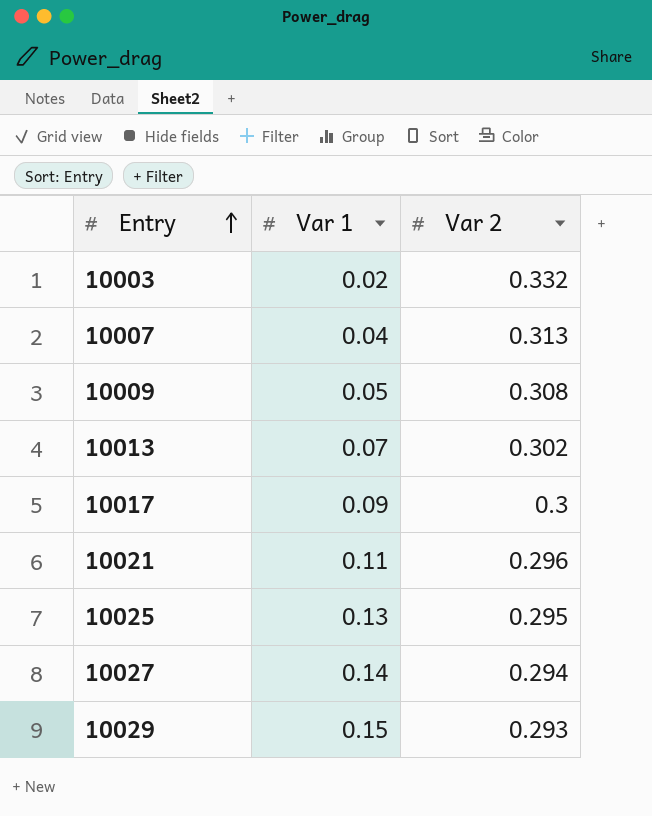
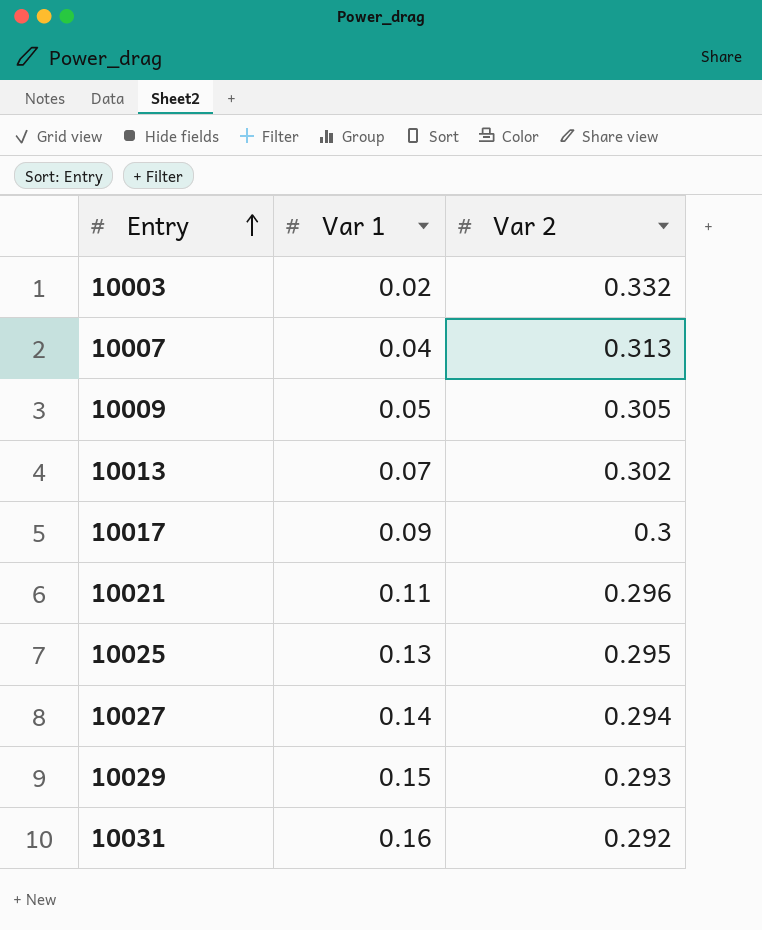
10009 | Var 2: 0.308 -> 0.305
row 10031: none -> 0.16 | 0.292

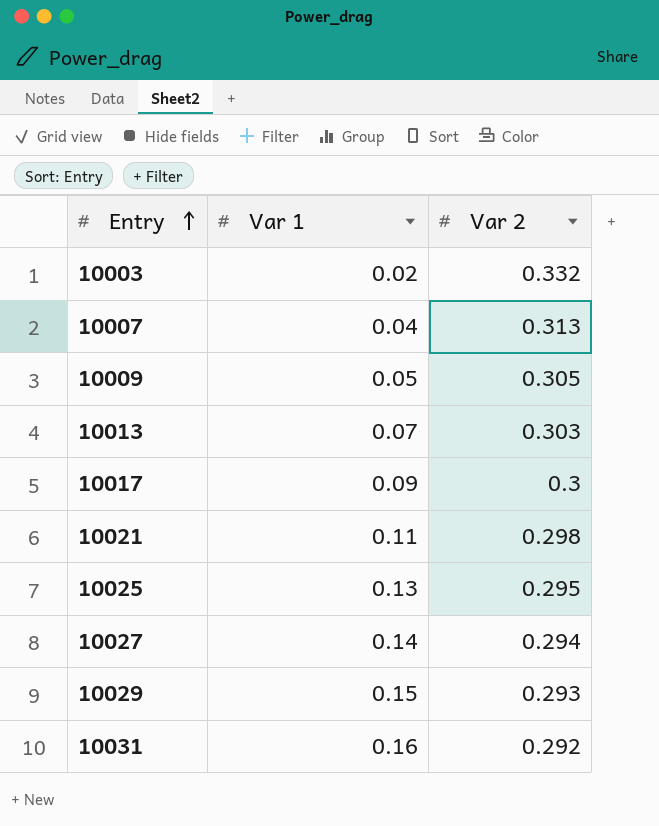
10013 | Var 2: 0.302 -> 0.303
10021 | Var 2: 0.296 -> 0.298

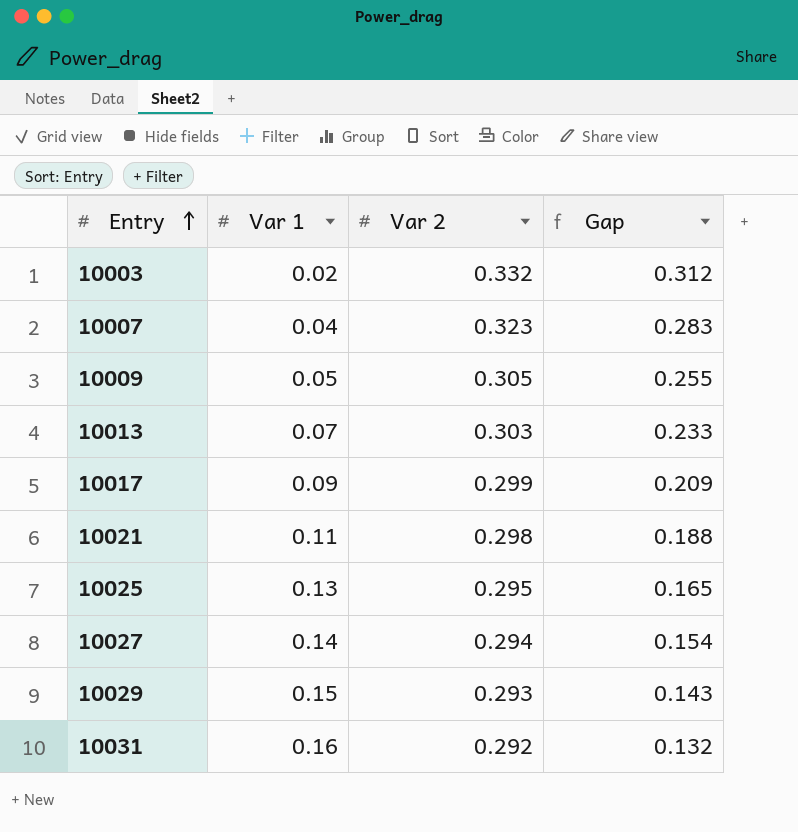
column Gap | formula: none -> [Var 2] - [Var 1]
10007 | Var 2: 0.313 -> 0.323
10017 | Var 2: 0.3 -> 0.299

